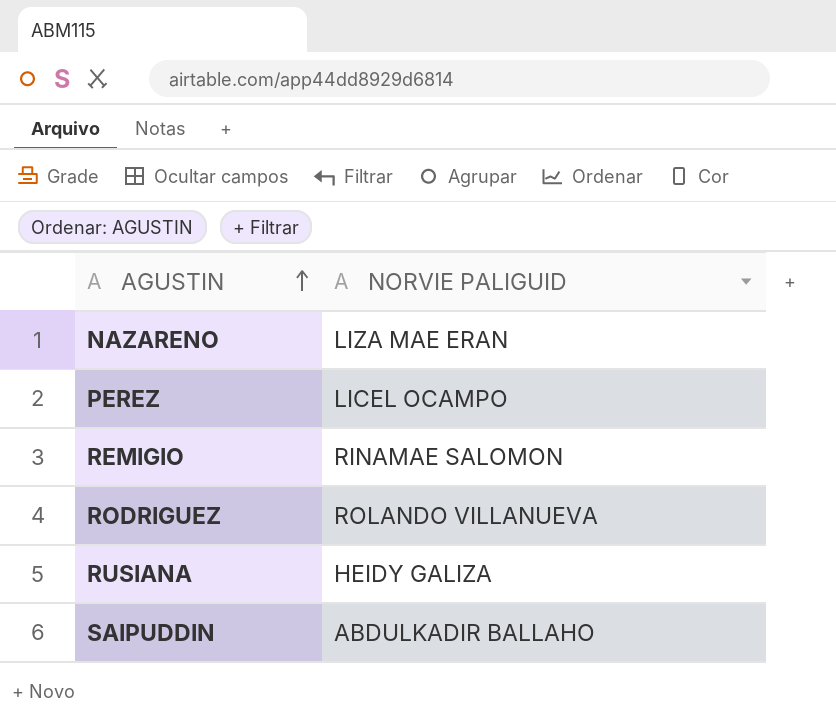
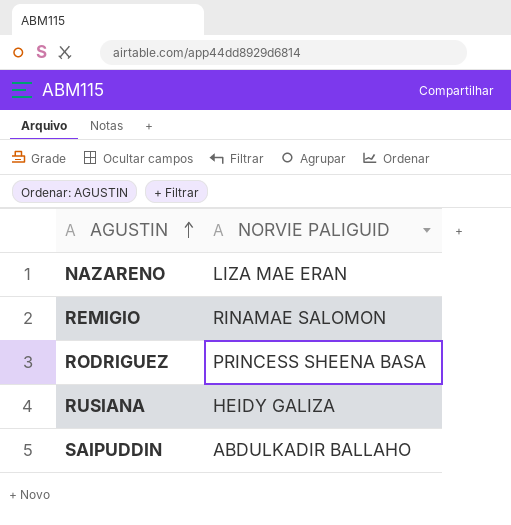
row PEREZ: LICEL OCAMPO -> none
RODRIGUEZ | NORVIE PALIGUID: ROLANDO VILLANUEVA -> PRINCESS SHEENA BASA

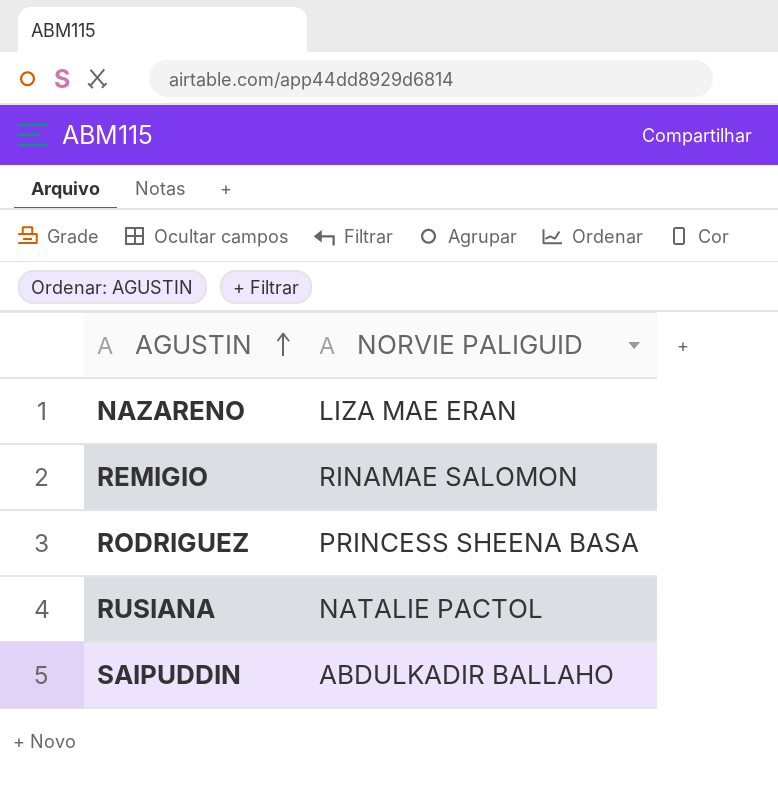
RUSIANA | NORVIE PALIGUID: HEIDY GALIZA -> NATALIE PACTOL

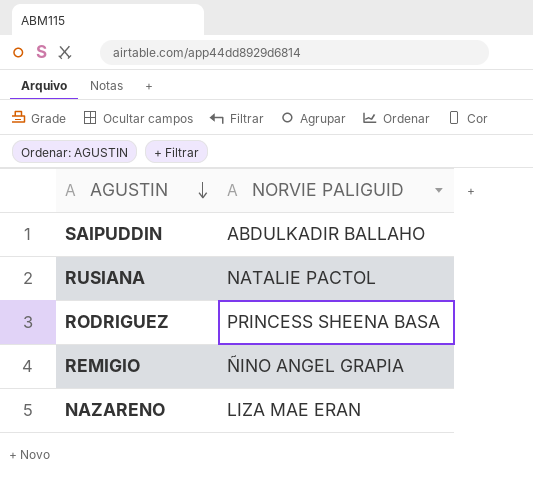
row order: AGUSTIN ascending -> AGUSTIN descending
REMIGIO | NORVIE PALIGUID: RINAMAE SALOMON -> ÑINO ANGEL GRAPIA

